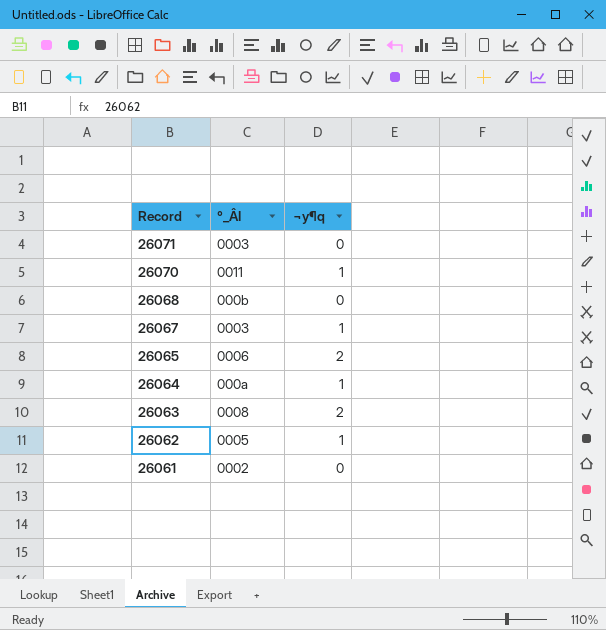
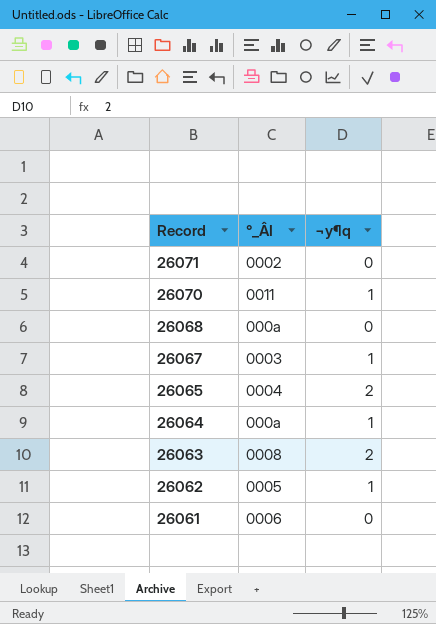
26071 | °_ÂI: 0003 -> 0002
26068 | °_ÂI: 000b -> 000a
26065 | °_ÂI: 0006 -> 0004
26061 | °_ÂI: 0002 -> 0006

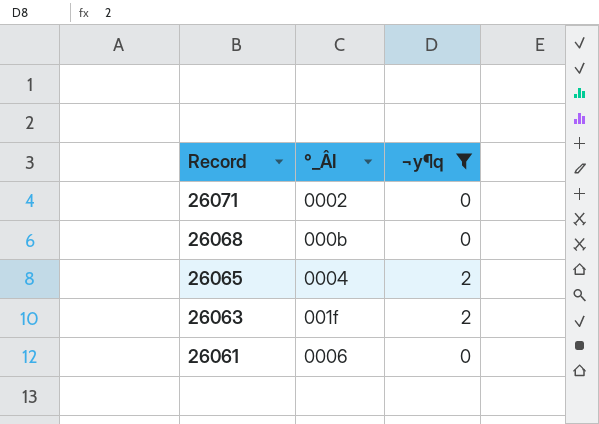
filter: none -> ¬y¶q != 1
26068 | °_ÂI: 000a -> 000b
26063 | °_ÂI: 0008 -> 001f

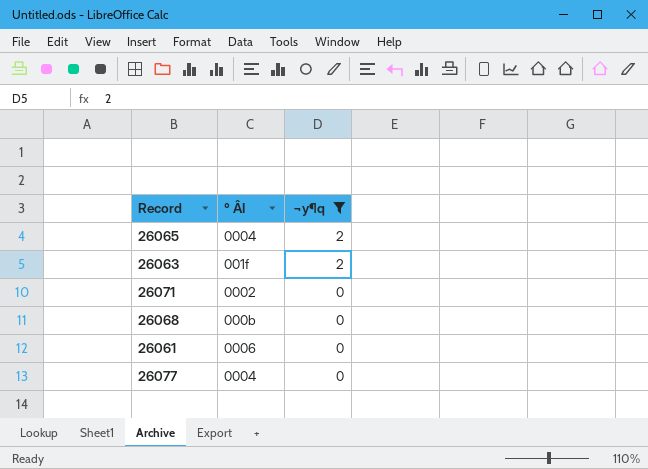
row order: Record descending -> ¬y¶q descending
column name: °_ÂI -> ° ÂI
row 26077: none -> 0004 | 0

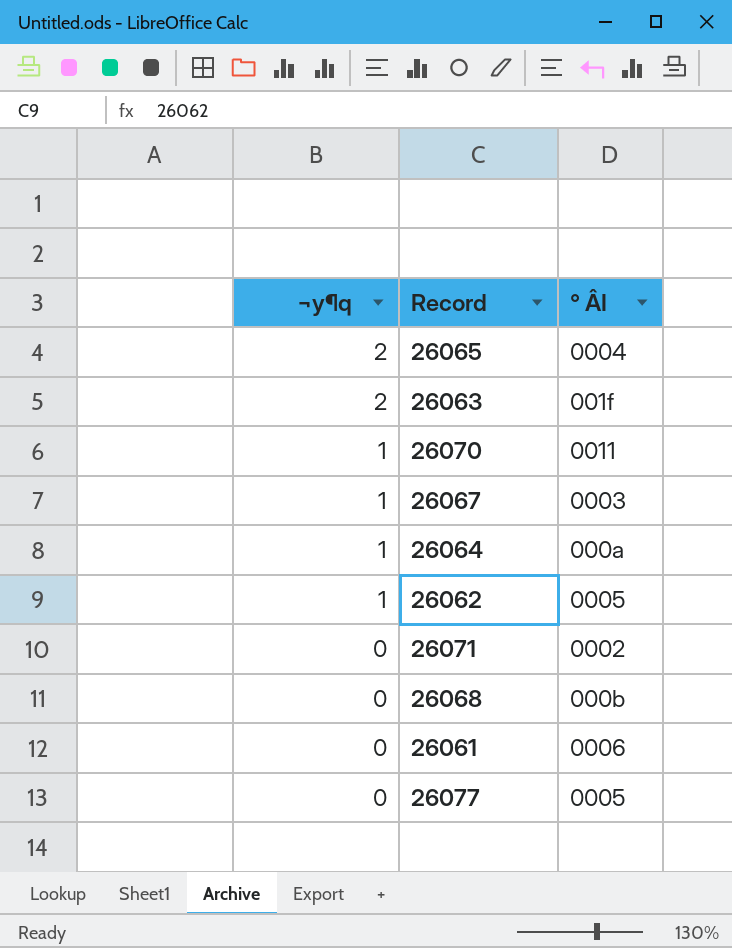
filter: ¬y¶q != 1 -> none
column ¬y¶q | position: 3 -> 1
26077 | ° ÂI: 0004 -> 0005

